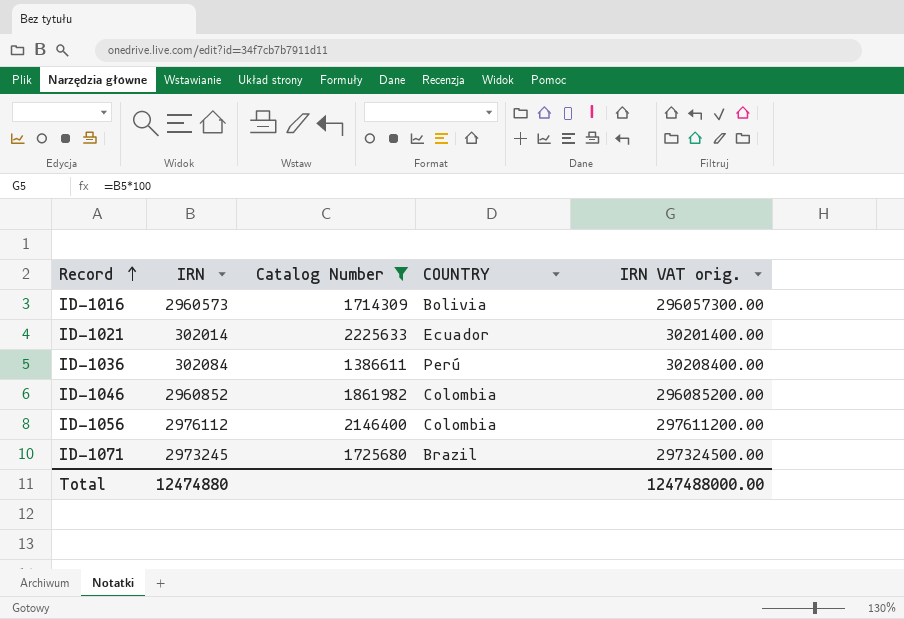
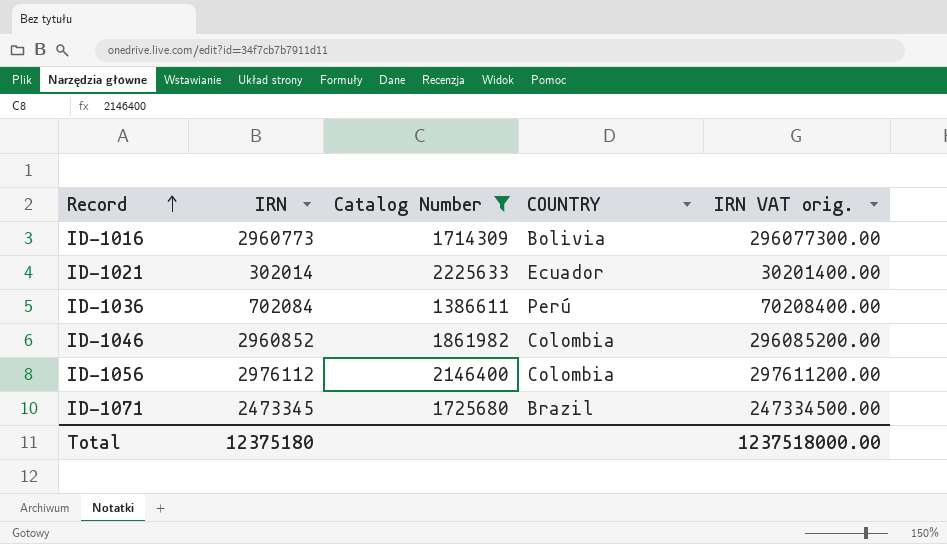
ID-1016 | IRN: 2960573 -> 2960773
ID-1016 | IRN VAT orig.: 296057300.00 -> 296077300.00
ID-1036 | IRN: 302084 -> 702084
ID-1036 | IRN VAT orig.: 30208400.00 -> 70208400.00
ID-1071 | IRN: 2973245 -> 2473345
ID-1071 | IRN VAT orig.: 297324500.00 -> 247334500.00
Total | IRN: 12474880 -> 12375180
Total | IRN VAT orig.: 1247488000.00 -> 1237518000.00

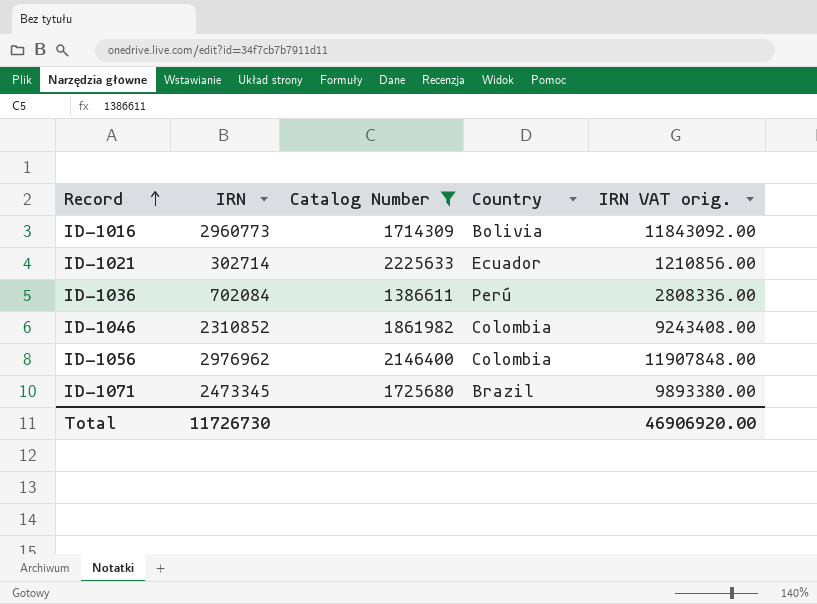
column name: COUNTRY -> Country
column IRN VAT orig. | formula: [IRN] * 100 -> [IRN] * 4
ID-1021 | IRN: 302014 -> 302714
ID-1046 | IRN: 2960852 -> 2310852
ID-1056 | IRN: 2976112 -> 2976962
Total | IRN: 12375180 -> 11726730
Total | IRN VAT orig.: 1237518000.00 -> 46906920.00

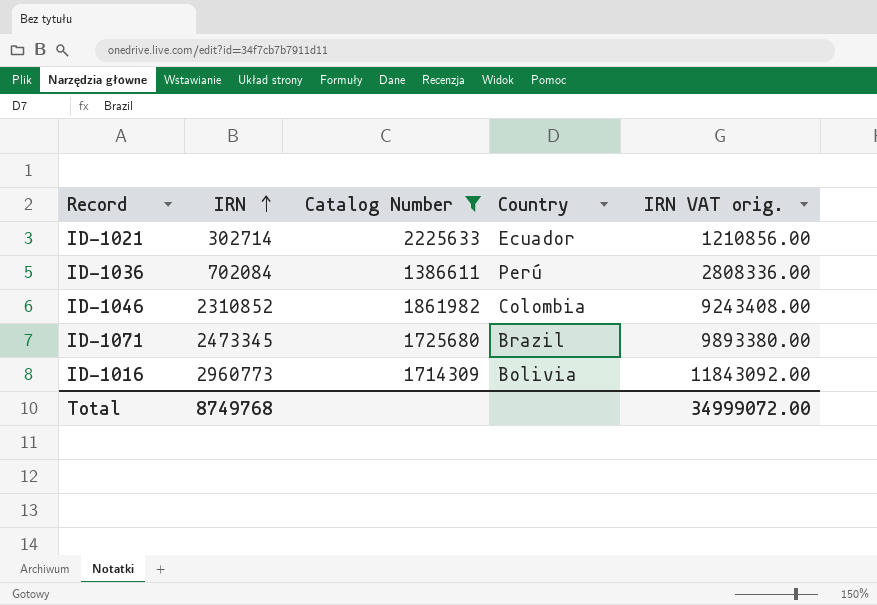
row order: Record ascending -> IRN ascending
row ID-1056: 2976962 | 2146400 | Colombia | 11907848.00 -> none
Total | IRN: 11726730 -> 8749768
Total | IRN VAT orig.: 46906920.00 -> 34999072.00

